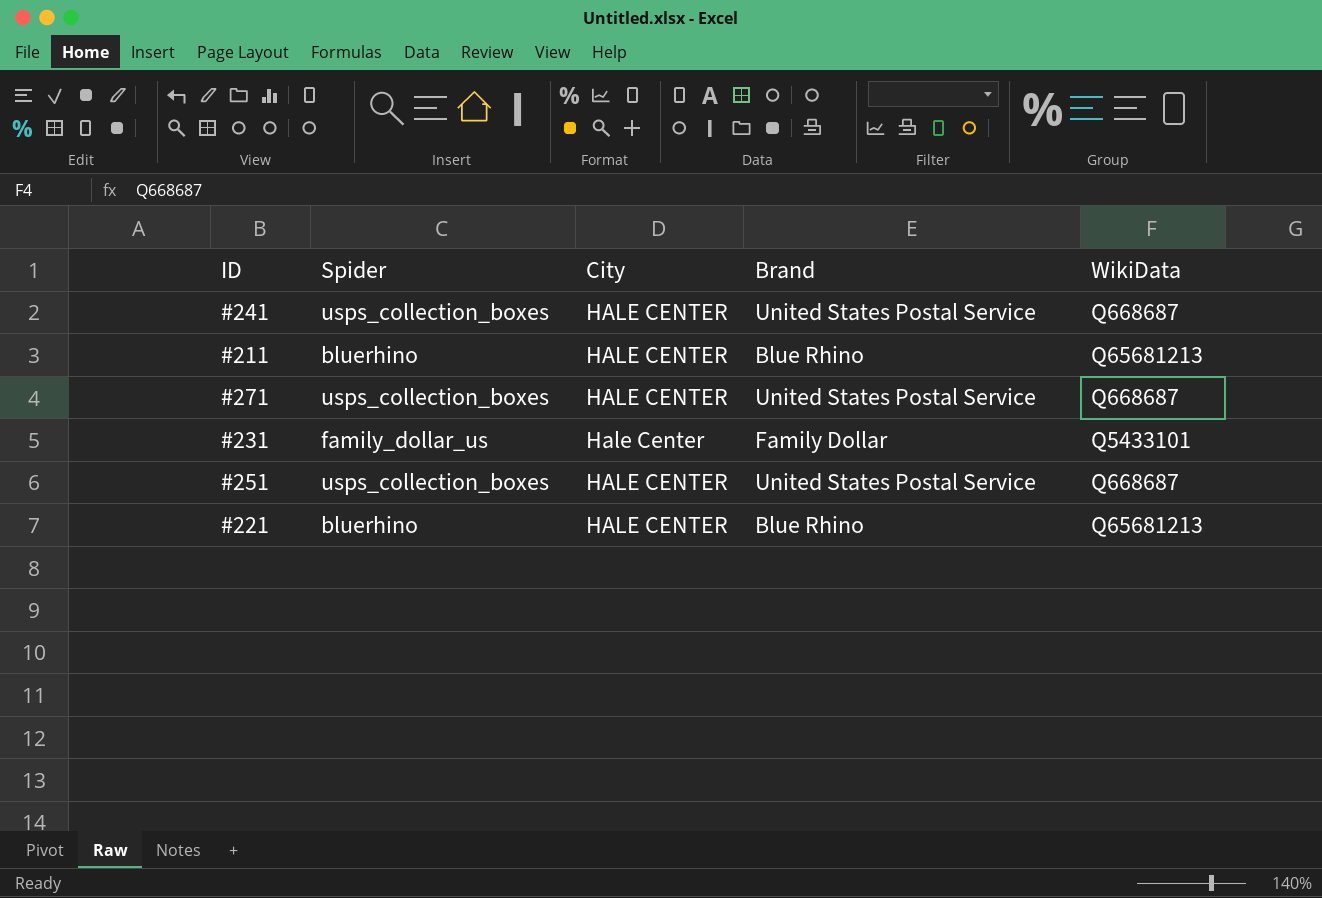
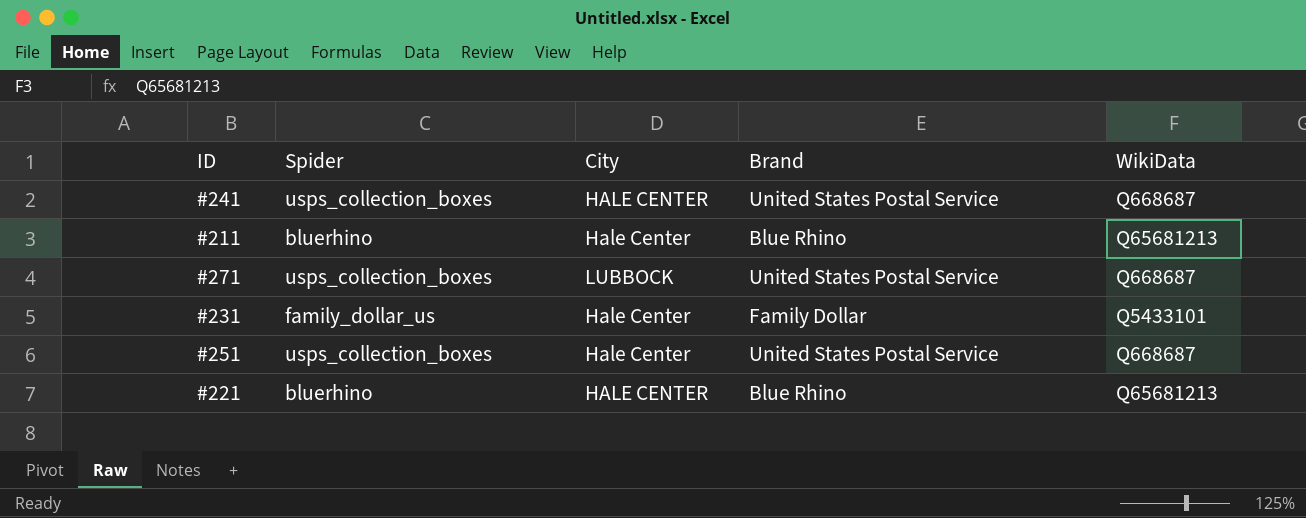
#211 | City: HALE CENTER -> Hale Center
#271 | City: HALE CENTER -> LUBBOCK
#251 | City: HALE CENTER -> Hale Center

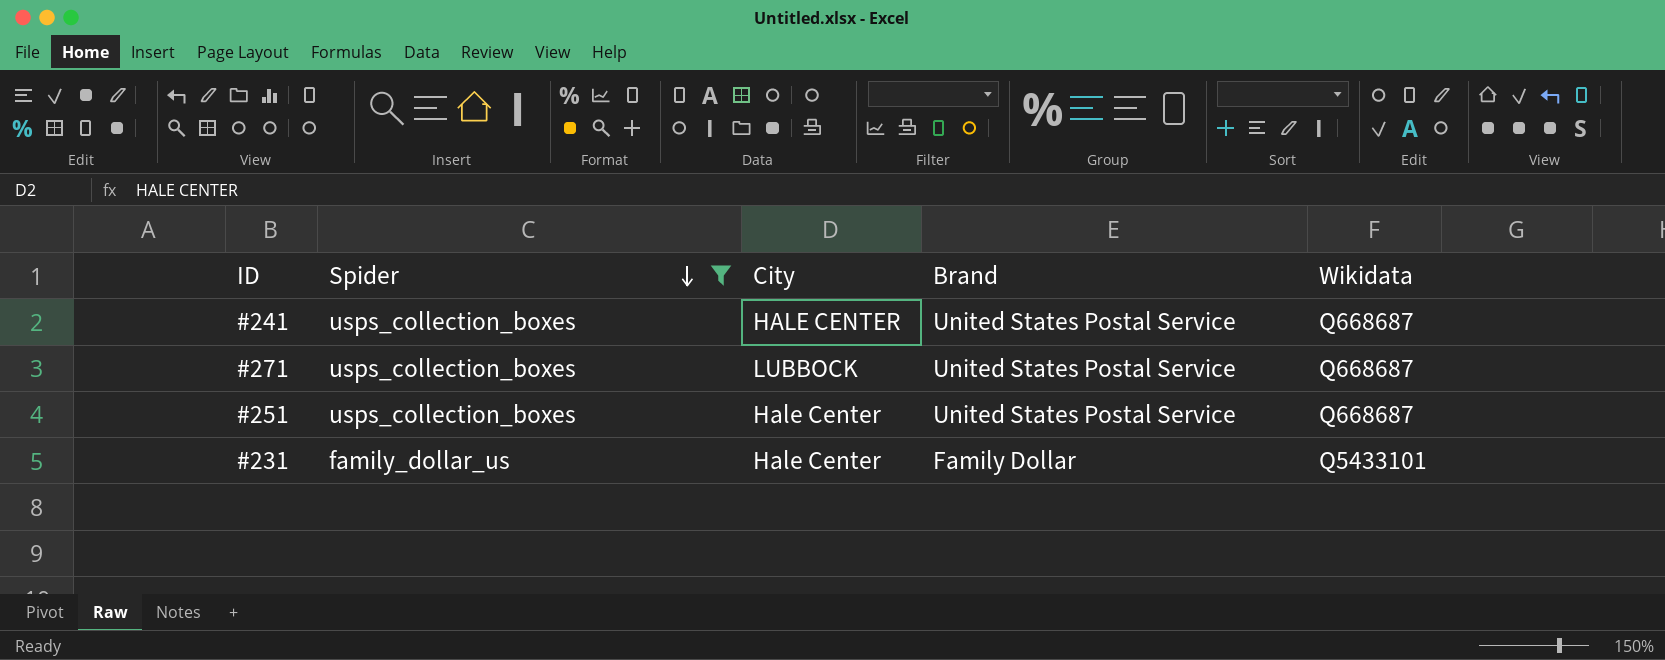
filter: none -> Spider != bluerhino
row order: none -> Spider descending
column name: WikiData -> Wikidata

